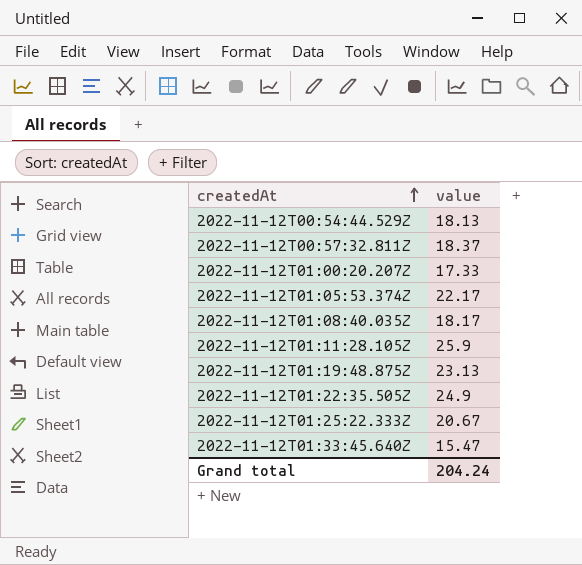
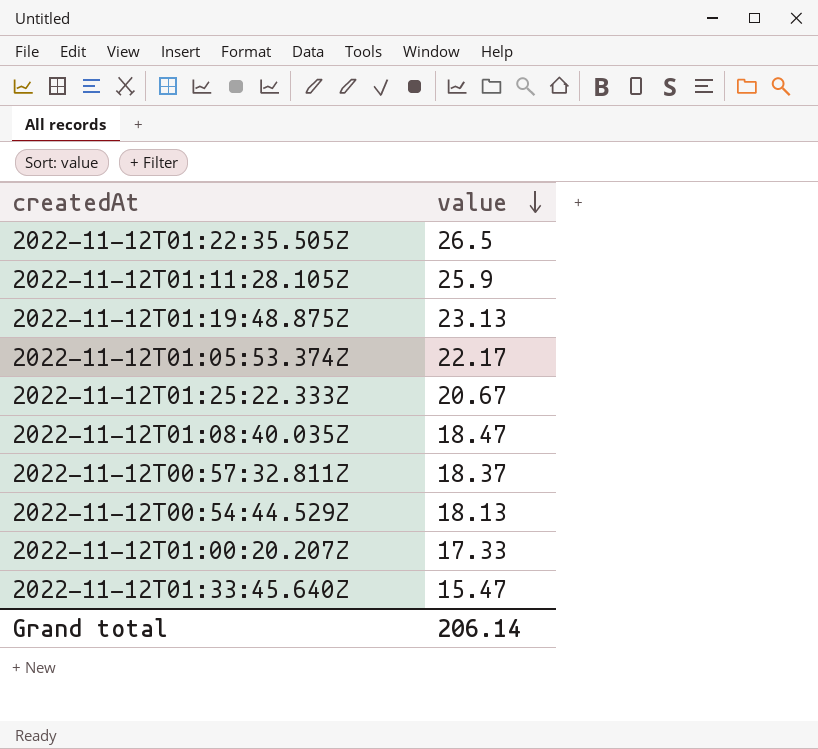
row order: createdAt ascending -> value descending
2022-11-12T01:22:35.505Z | value: 24.9 -> 26.5
2022-11-12T01:08:40.035Z | value: 18.17 -> 18.47
Grand total | value: 204.24 -> 206.14

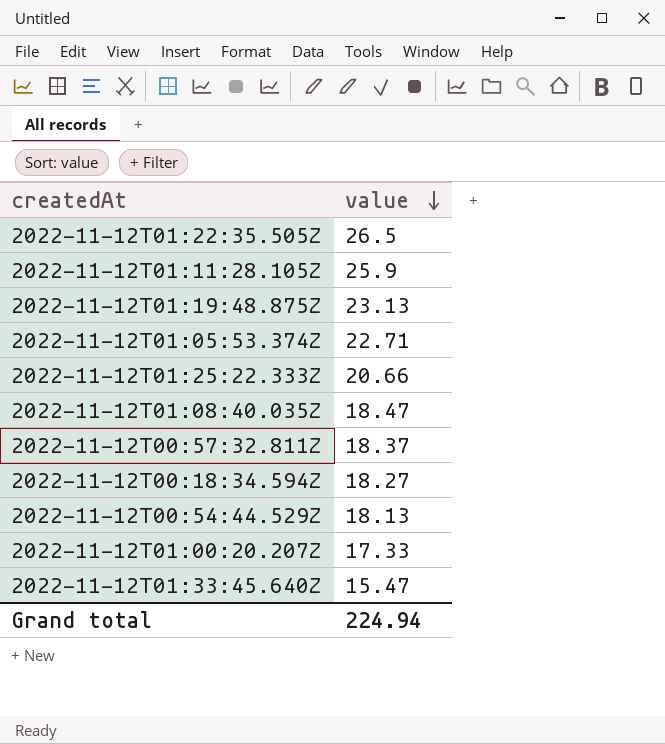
2022-11-12T01:05:53.374Z | value: 22.17 -> 22.71
2022-11-12T01:25:22.333Z | value: 20.67 -> 20.66
row 2022-11-12T00:18:34.594Z: none -> 18.27
Grand total | value: 206.14 -> 224.94

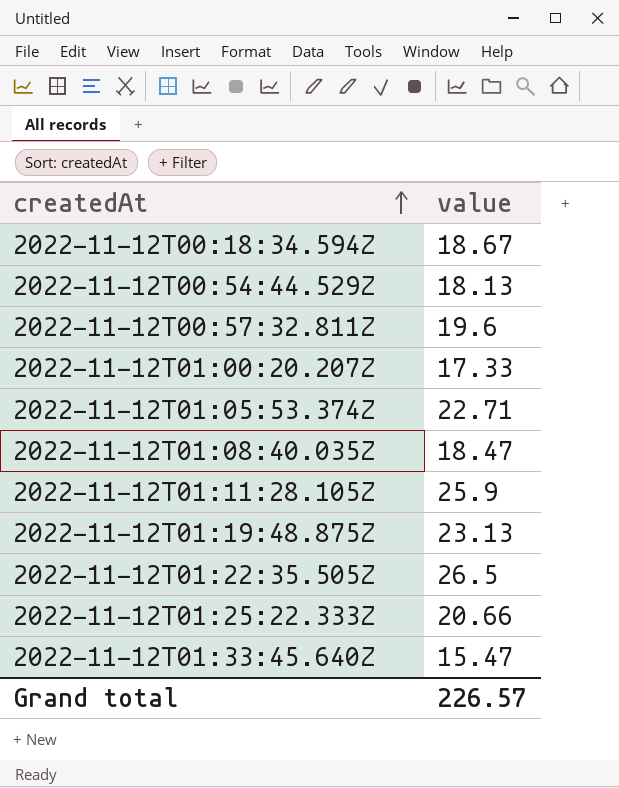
row order: value descending -> createdAt ascending
2022-11-12T00:18:34.594Z | value: 18.27 -> 18.67
2022-11-12T00:57:32.811Z | value: 18.37 -> 19.6
Grand total | value: 224.94 -> 226.57

